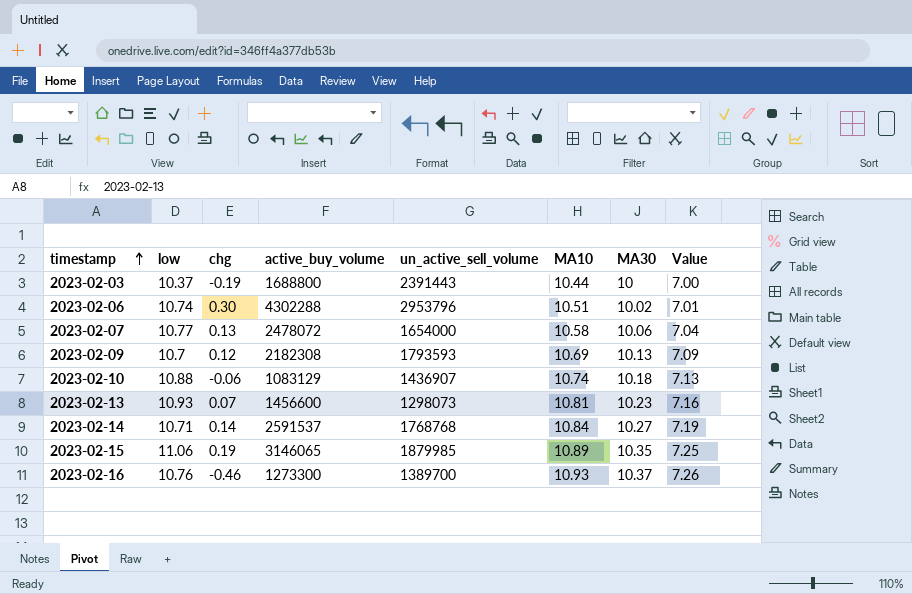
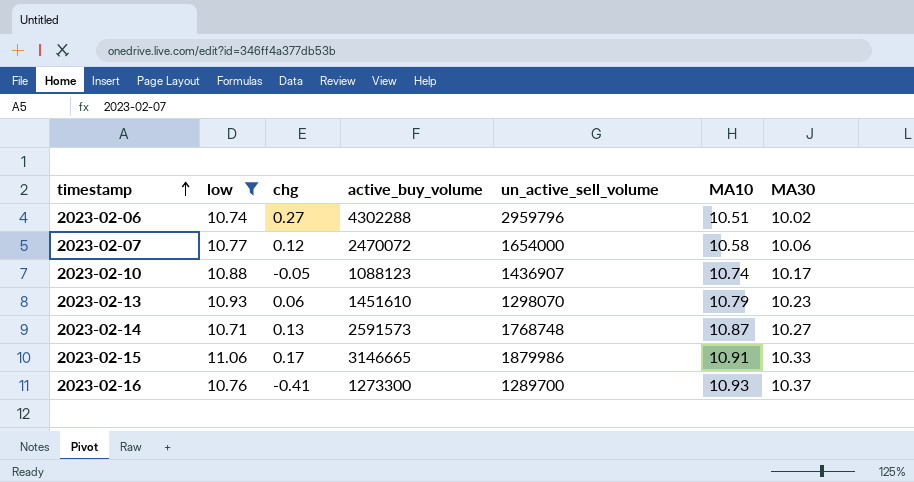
filter: none -> low >= 10.71
column Value | formula: [MA30] * 0.7 -> none
2023-02-06 | chg: 0.30 -> 0.27
2023-02-06 | un_active_sell_volume: 2953796 -> 2959796
2023-02-07 | chg: 0.13 -> 0.12
2023-02-07 | active_buy_volume: 2478072 -> 2470072
2023-02-10 | chg: -0.06 -> -0.05
2023-02-10 | active_buy_volume: 1083129 -> 1088123
2023-02-10 | MA30: 10.18 -> 10.17
2023-02-13 | chg: 0.07 -> 0.06
2023-02-13 | active_buy_volume: 1456600 -> 1451610
2023-02-13 | un_active_sell_volume: 1298073 -> 1298070
2023-02-13 | MA10: 10.81 -> 10.79
2023-02-14 | chg: 0.14 -> 0.13
2023-02-14 | active_buy_volume: 2591537 -> 2591573
2023-02-14 | un_active_sell_volume: 1768768 -> 1768748
2023-02-14 | MA10: 10.84 -> 10.87
2023-02-15 | chg: 0.19 -> 0.17
2023-02-15 | active_buy_volume: 3146065 -> 3146665
2023-02-15 | un_active_sell_volume: 1879985 -> 1879986
2023-02-15 | MA10: 10.89 -> 10.91
2023-02-15 | MA30: 10.35 -> 10.33
2023-02-16 | chg: -0.46 -> -0.41
2023-02-16 | un_active_sell_volume: 1389700 -> 1289700

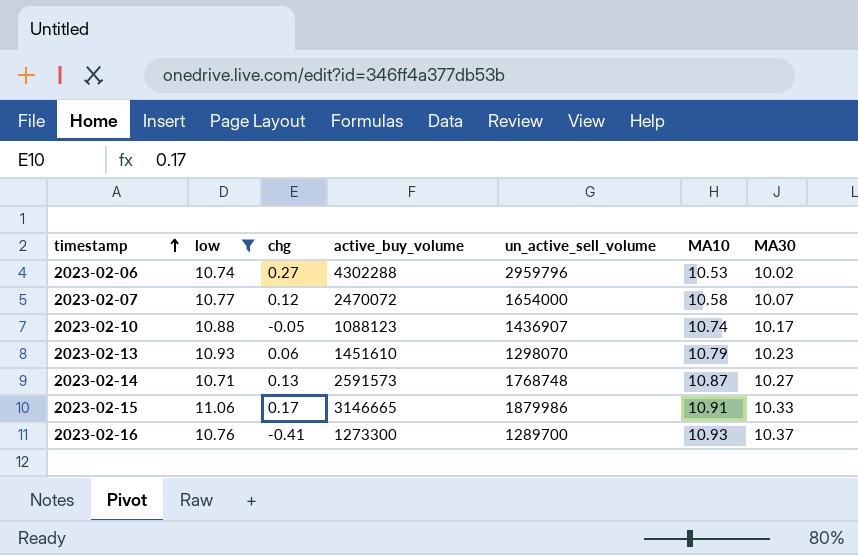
2023-02-06 | MA10: 10.51 -> 10.53
2023-02-07 | MA30: 10.06 -> 10.07

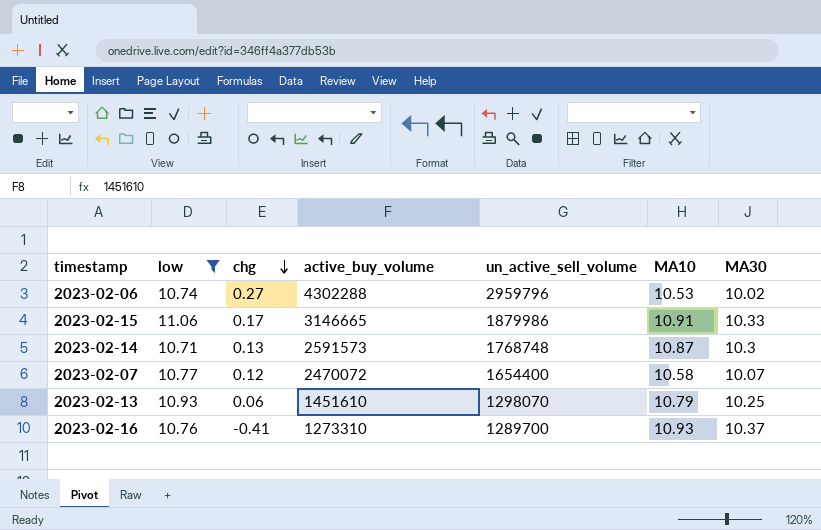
row order: timestamp ascending -> chg descending
row 2023-02-10: 10.88 | -0.05 | 1088123 | 1436907 | 10.74 | 10.17 -> none
2023-02-14 | MA30: 10.27 -> 10.3
2023-02-07 | un_active_sell_volume: 1654000 -> 1654400
2023-02-13 | MA30: 10.23 -> 10.25
2023-02-16 | active_buy_volume: 1273300 -> 1273310

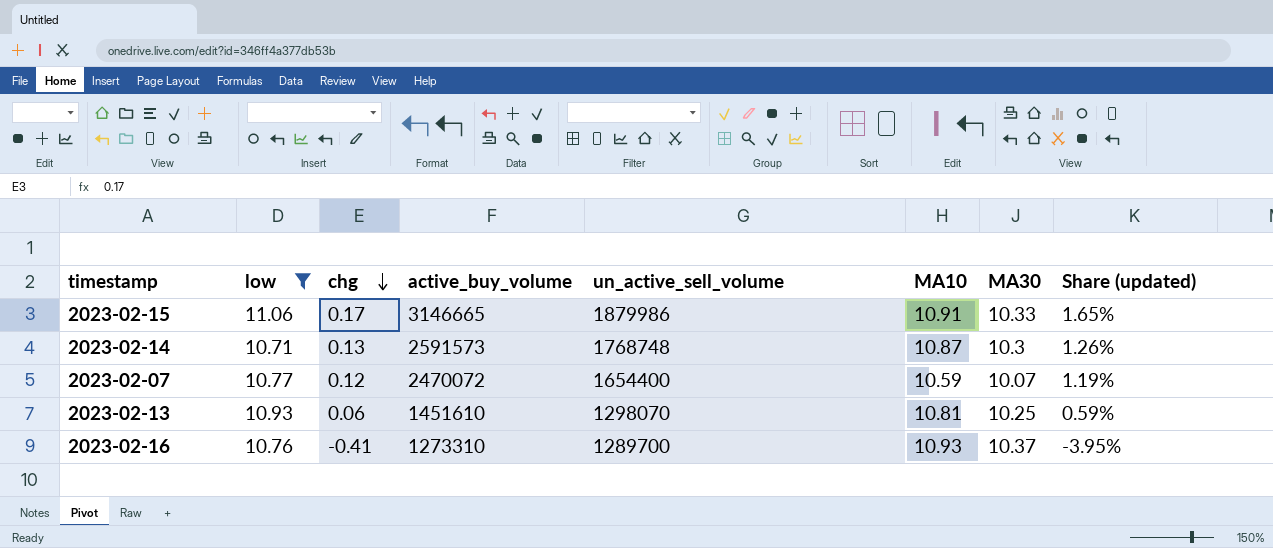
column Share (updated) | formula: none -> [chg] / [MA30]
row 2023-02-06: 10.74 | 0.27 | 4302288 | 2959796 | 10.53 | 10.02 -> none
2023-02-07 | MA10: 10.58 -> 10.59
2023-02-13 | MA10: 10.79 -> 10.81

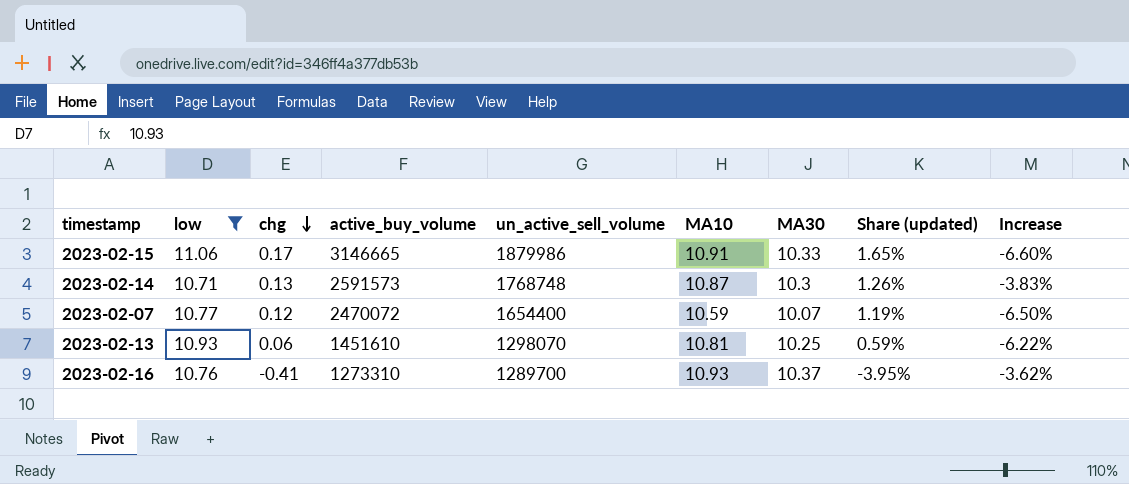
column Increase | formula: none -> ([MA30] - [low]) / [low]

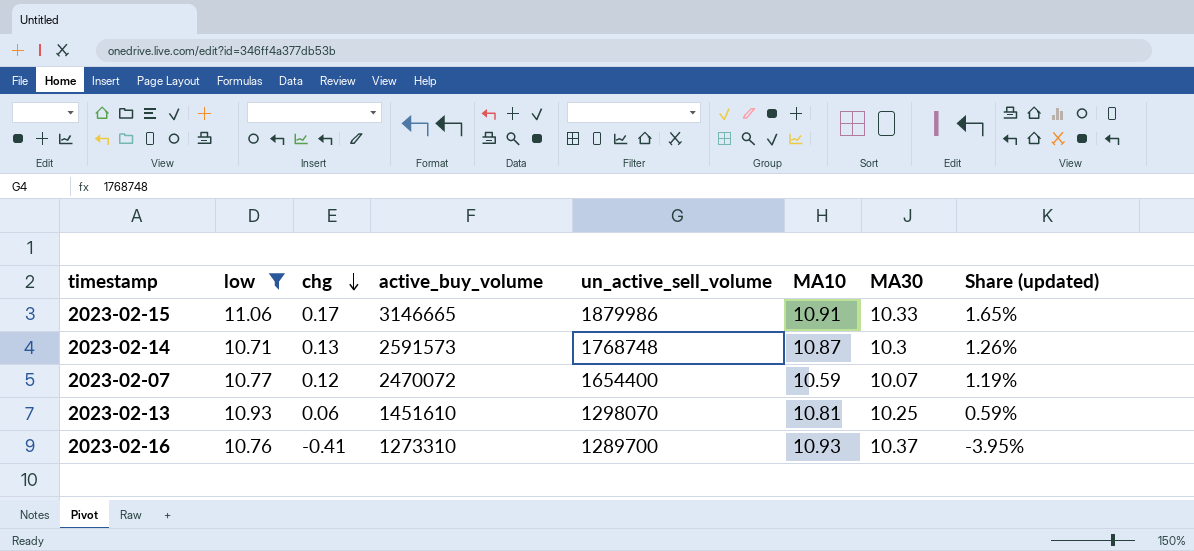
column Increase | formula: ([MA30] - [low]) / [low] -> none

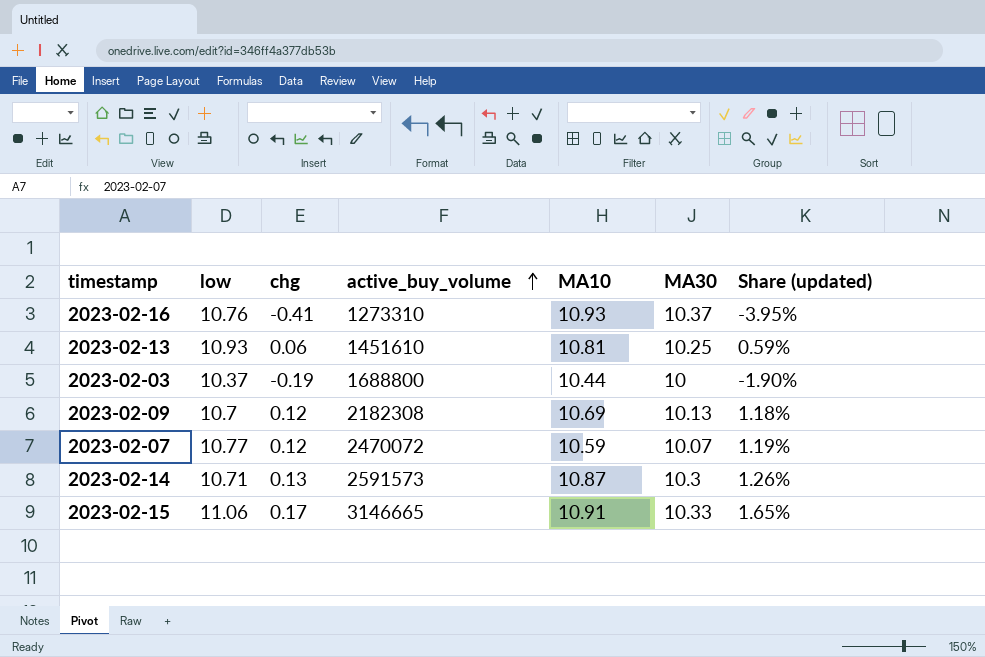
filter: low >= 10.71 -> none
row order: chg descending -> active_buy_volume ascending
column un_active_sell_volume | position: 5 -> none

